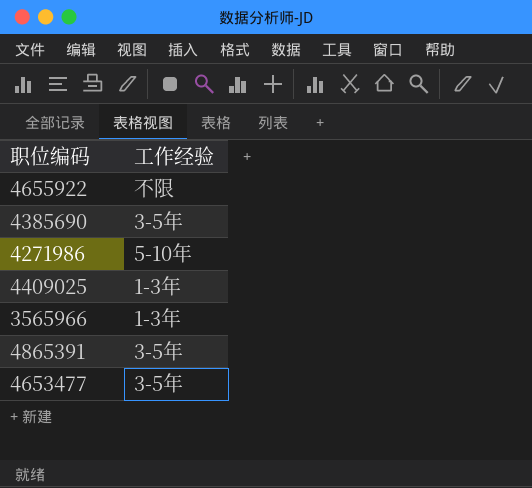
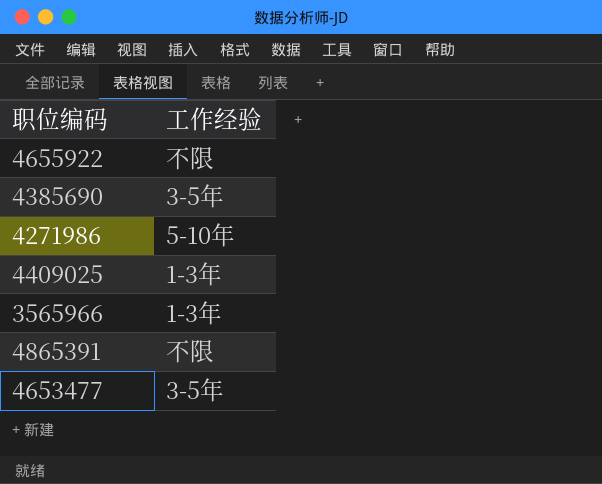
4865391 | 工作经验: 3-5年 -> 不限

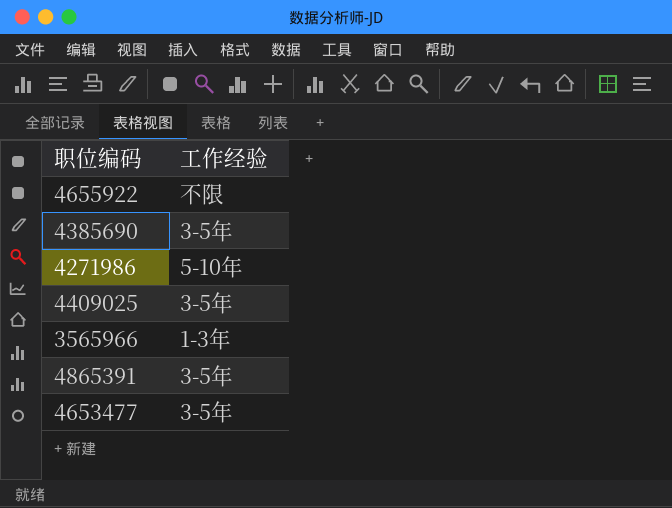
4409025 | 工作经验: 1-3年 -> 3-5年
4865391 | 工作经验: 不限 -> 3-5年

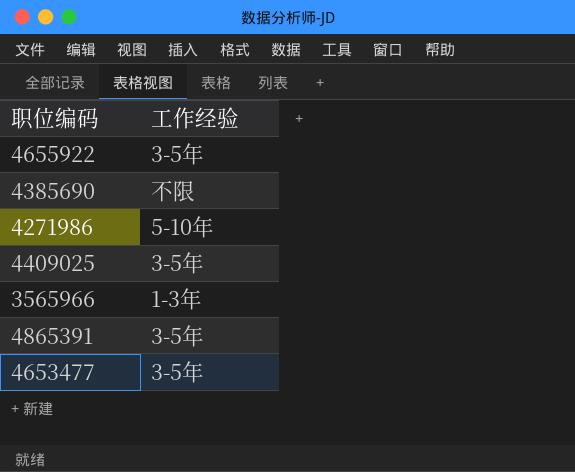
4655922 | 工作经验: 不限 -> 3-5年
4385690 | 工作经验: 3-5年 -> 不限

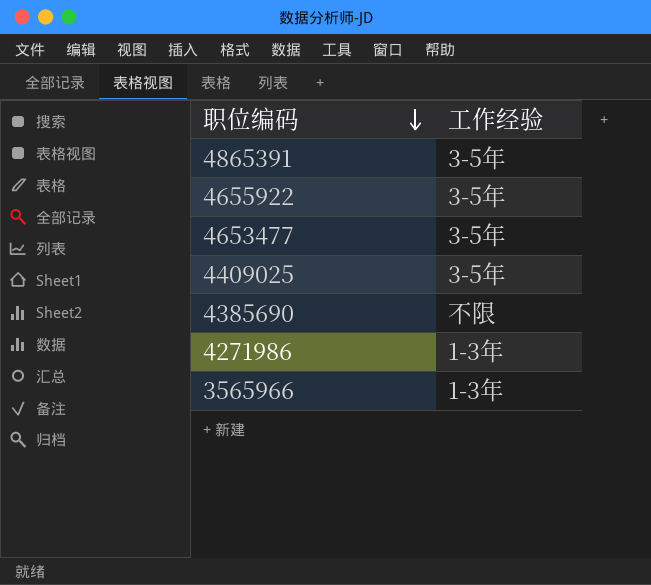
row order: none -> 职位编码 descending
4271986 | 工作经验: 5-10年 -> 1-3年

